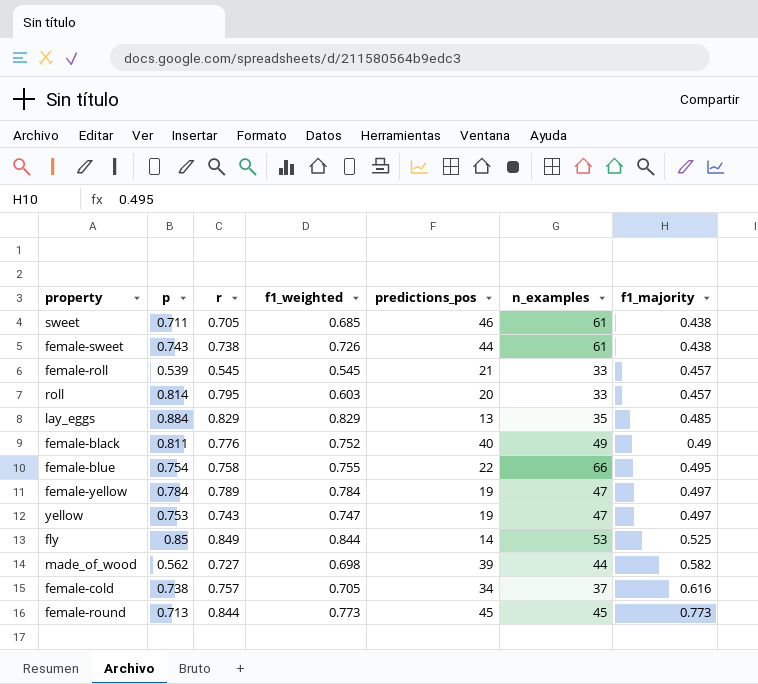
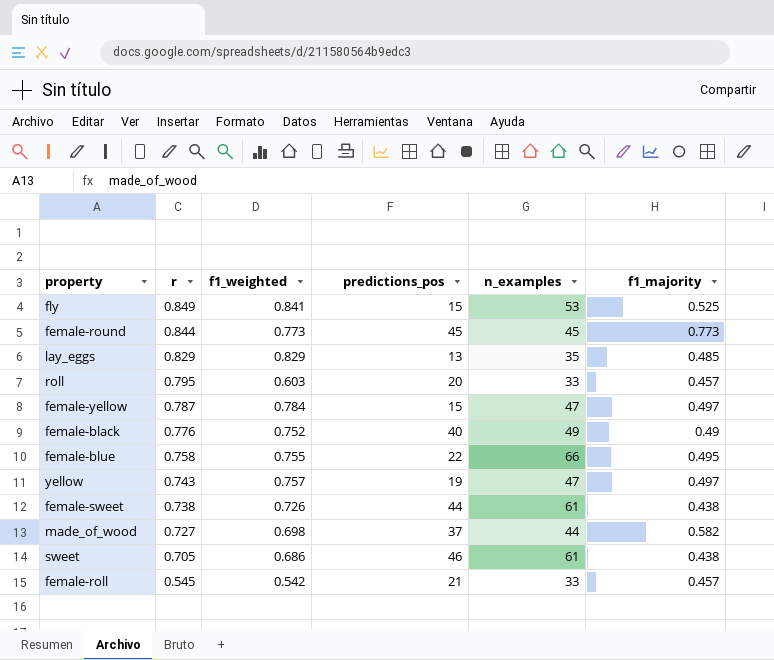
row order: f1_majority ascending -> r descending
column p | position: 2 -> none
row female-cold: 0.738 | 0.757 | 0.705 | 34 | 37 | 0.616 -> none
fly | f1_weighted: 0.844 -> 0.841
fly | predictions_pos: 14 -> 15
female-yellow | r: 0.789 -> 0.787
female-yellow | predictions_pos: 19 -> 15
yellow | f1_weighted: 0.747 -> 0.757
made_of_wood | predictions_pos: 39 -> 37
sweet | f1_weighted: 0.685 -> 0.686
female-roll | f1_weighted: 0.545 -> 0.542

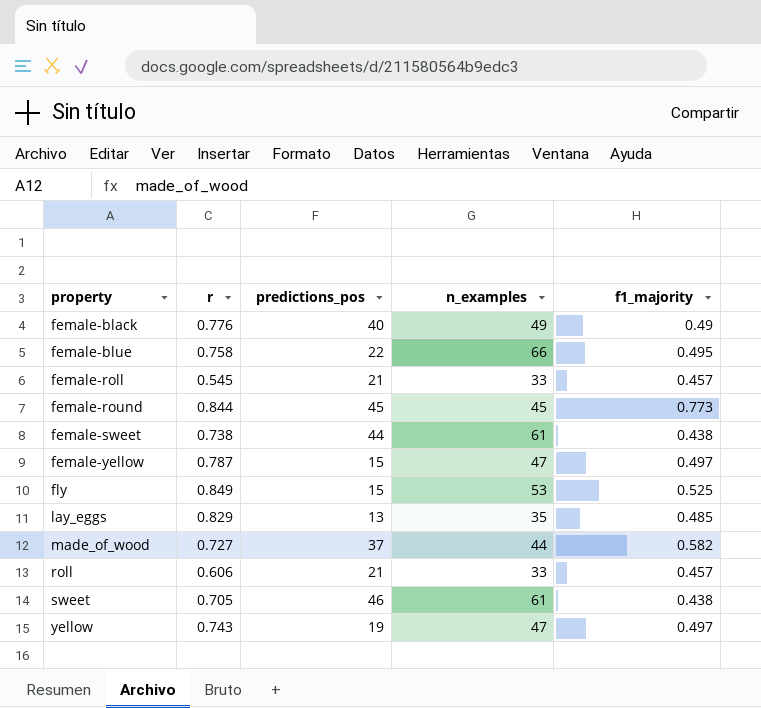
row order: r descending -> property ascending
column f1_weighted | position: 3 -> none
roll | r: 0.795 -> 0.606
roll | predictions_pos: 20 -> 21

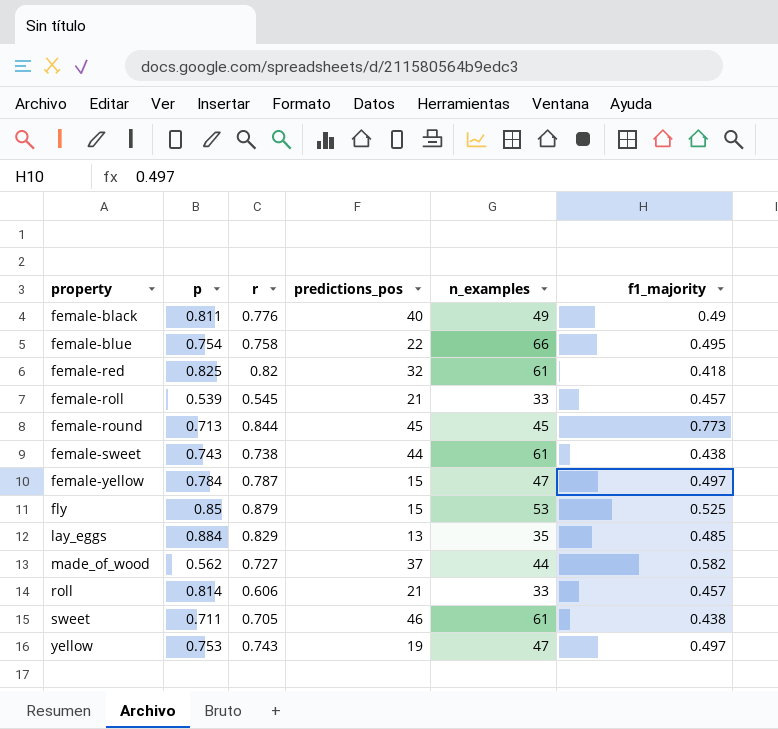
column p | position: none -> 2
row female-red: none -> 0.825 | 0.82 | 32 | 61 | 0.418
fly | r: 0.849 -> 0.879

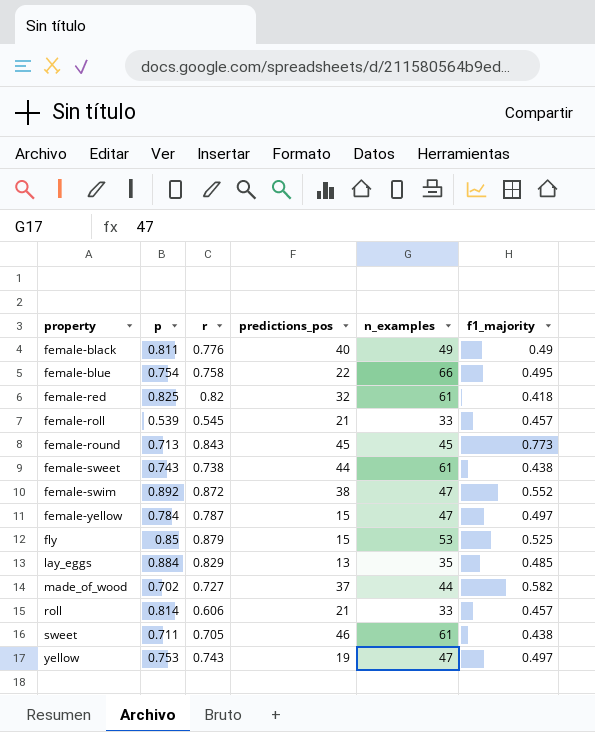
female-round | r: 0.844 -> 0.843
row female-swim: none -> 0.892 | 0.872 | 38 | 47 | 0.552
made_of_wood | p: 0.562 -> 0.702

